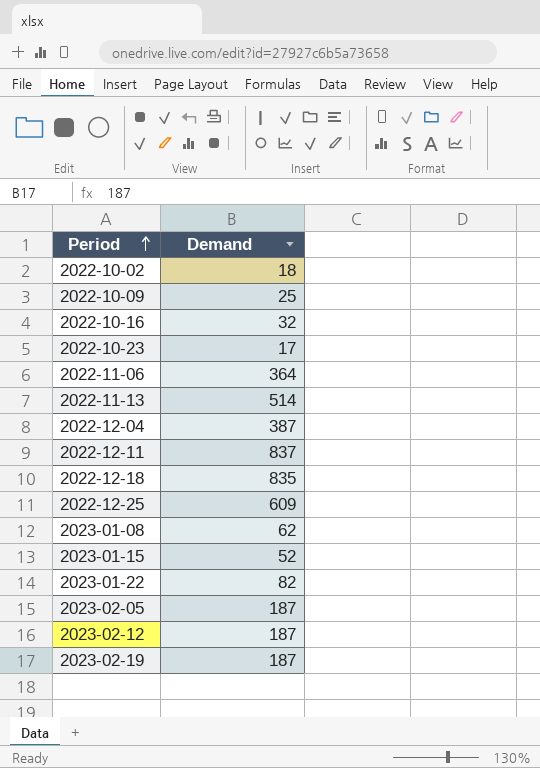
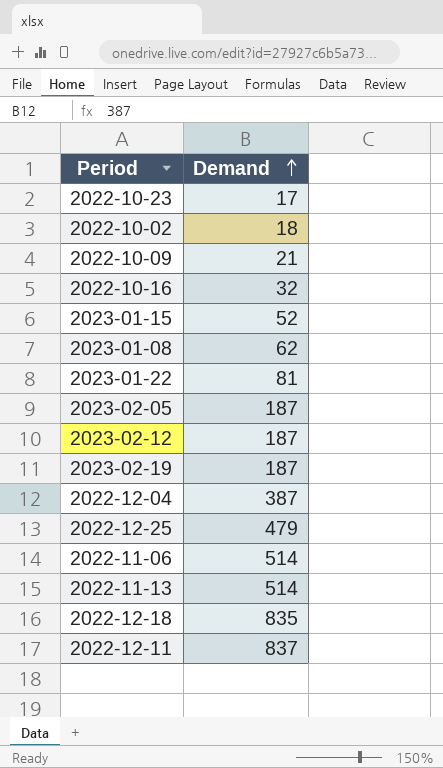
row order: Period ascending -> Demand ascending
2022-10-09 | Demand: 25 -> 21
2023-01-22 | Demand: 82 -> 81
2022-12-25 | Demand: 609 -> 479
2022-11-06 | Demand: 364 -> 514

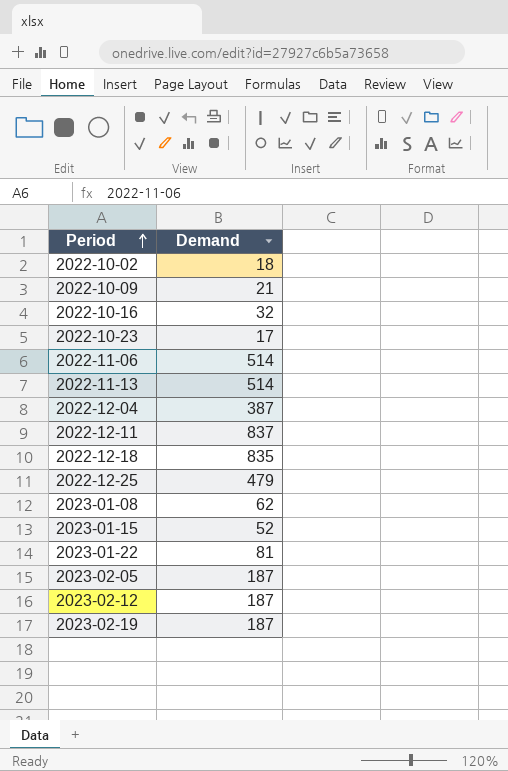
row order: Demand ascending -> Period ascending

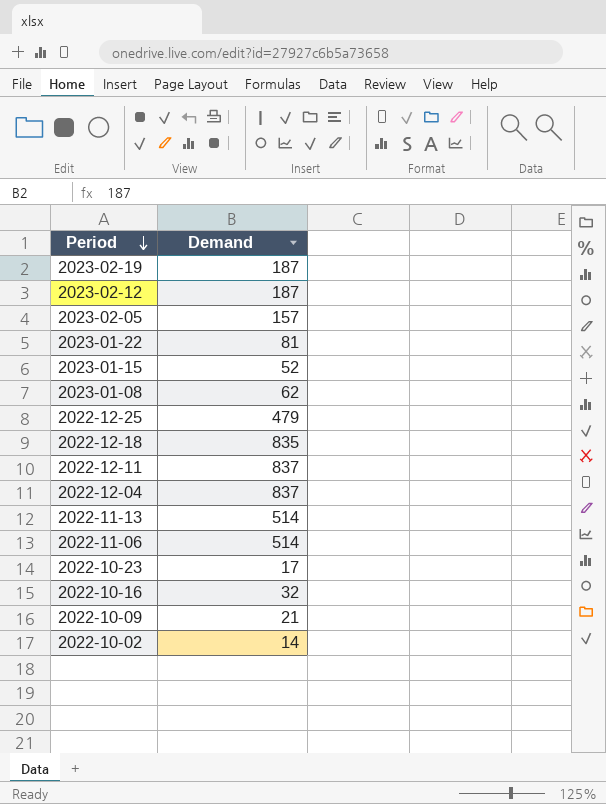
row order: Period ascending -> Period descending
2023-02-05 | Demand: 187 -> 157
2022-12-04 | Demand: 387 -> 837
2022-10-02 | Demand: 18 -> 14

